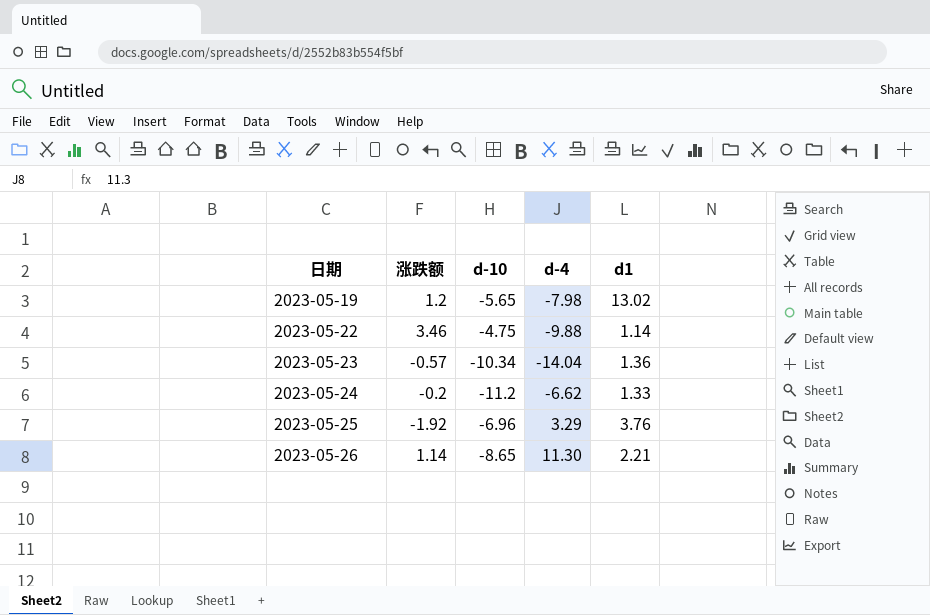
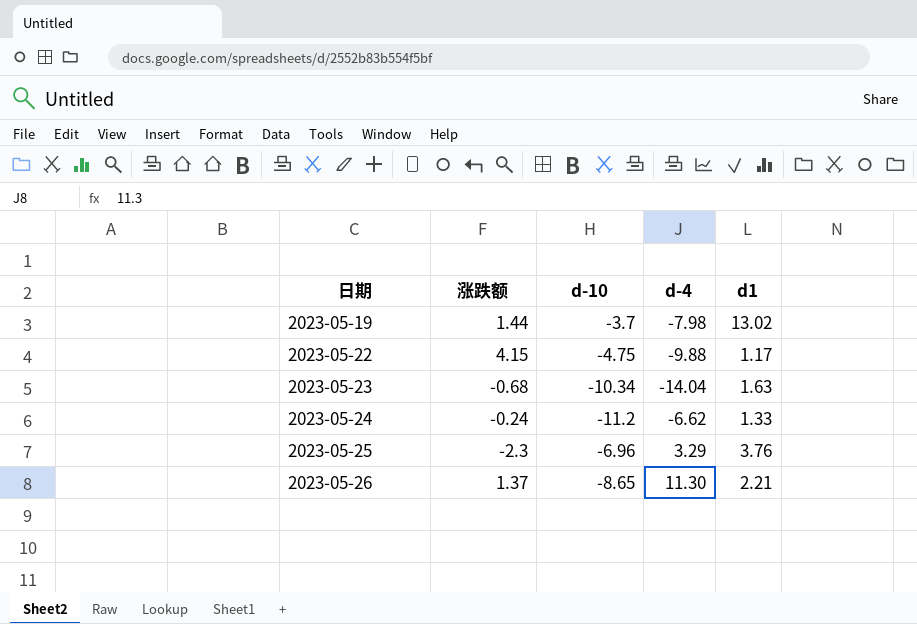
2023-05-19 | 涨跌额: 1.2 -> 1.44
2023-05-19 | d-10: -5.65 -> -3.7
2023-05-22 | 涨跌额: 3.46 -> 4.15
2023-05-22 | d1: 1.14 -> 1.17
2023-05-23 | 涨跌额: -0.57 -> -0.68
2023-05-23 | d1: 1.36 -> 1.63
2023-05-24 | 涨跌额: -0.2 -> -0.24
2023-05-25 | 涨跌额: -1.92 -> -2.3
2023-05-26 | 涨跌额: 1.14 -> 1.37

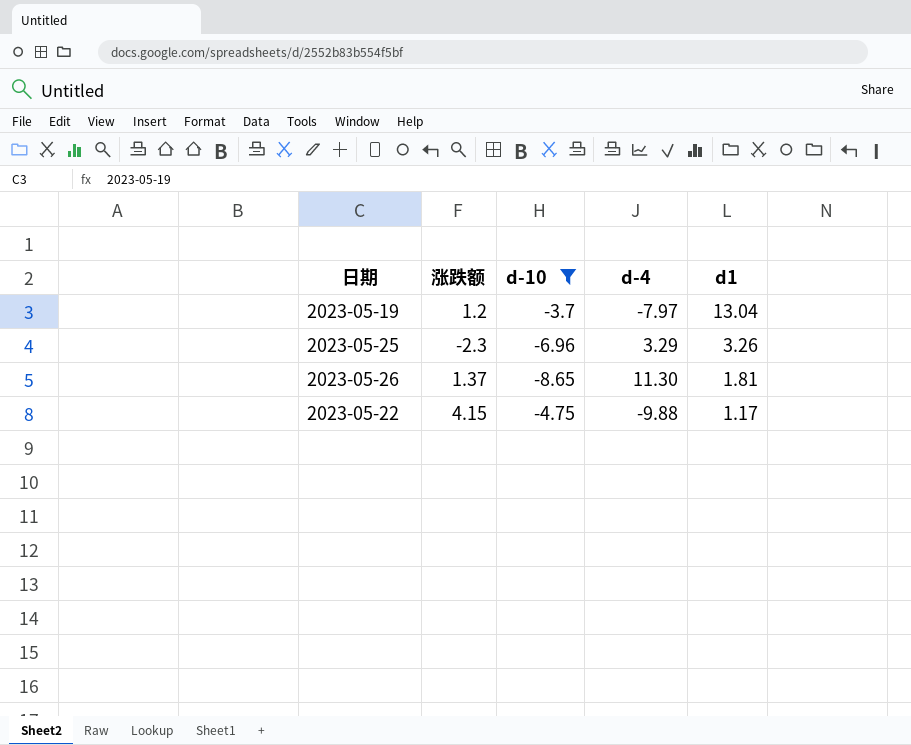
filter: none -> d-10 >= -8.65
row order: 日期 ascending -> d1 descending
2023-05-19 | 涨跌额: 1.44 -> 1.2
2023-05-19 | d-4: -7.98 -> -7.97
2023-05-19 | d1: 13.02 -> 13.04
2023-05-25 | d1: 3.76 -> 3.26
2023-05-26 | d1: 2.21 -> 1.81

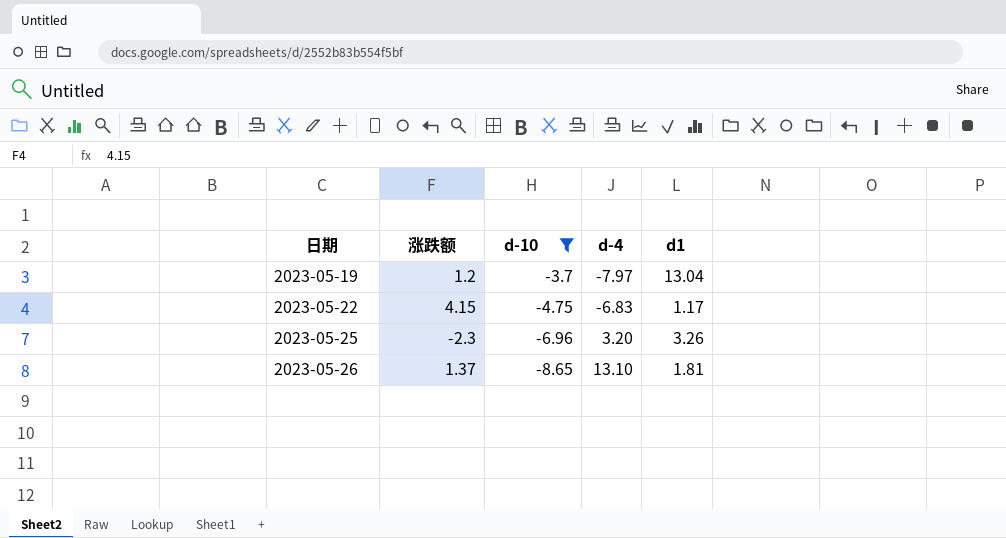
row order: d1 descending -> 日期 ascending
2023-05-22 | d-4: -9.88 -> -6.83
2023-05-25 | d-4: 3.29 -> 3.20
2023-05-26 | d-4: 11.30 -> 13.10

